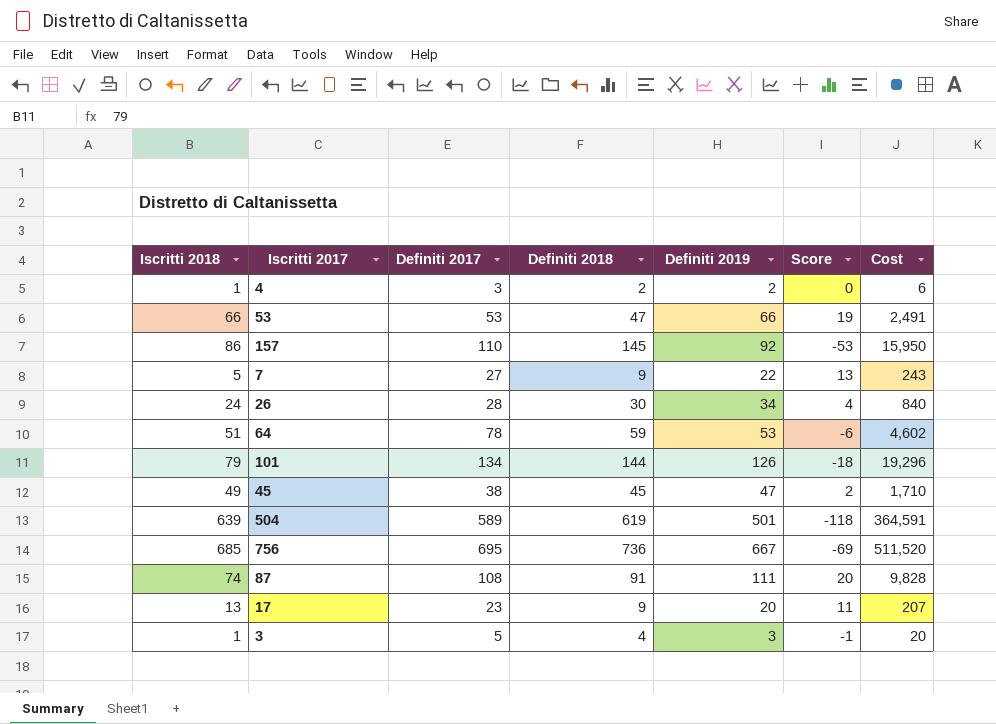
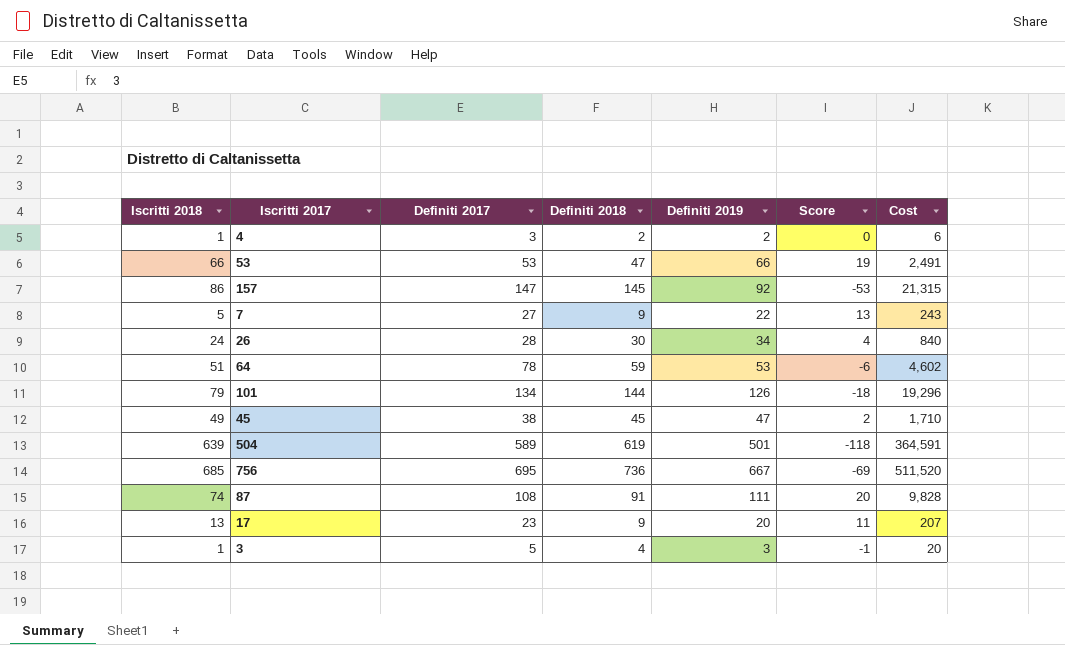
157 | Definiti 2017: 110 -> 147
157 | Cost: 15,950 -> 21,315

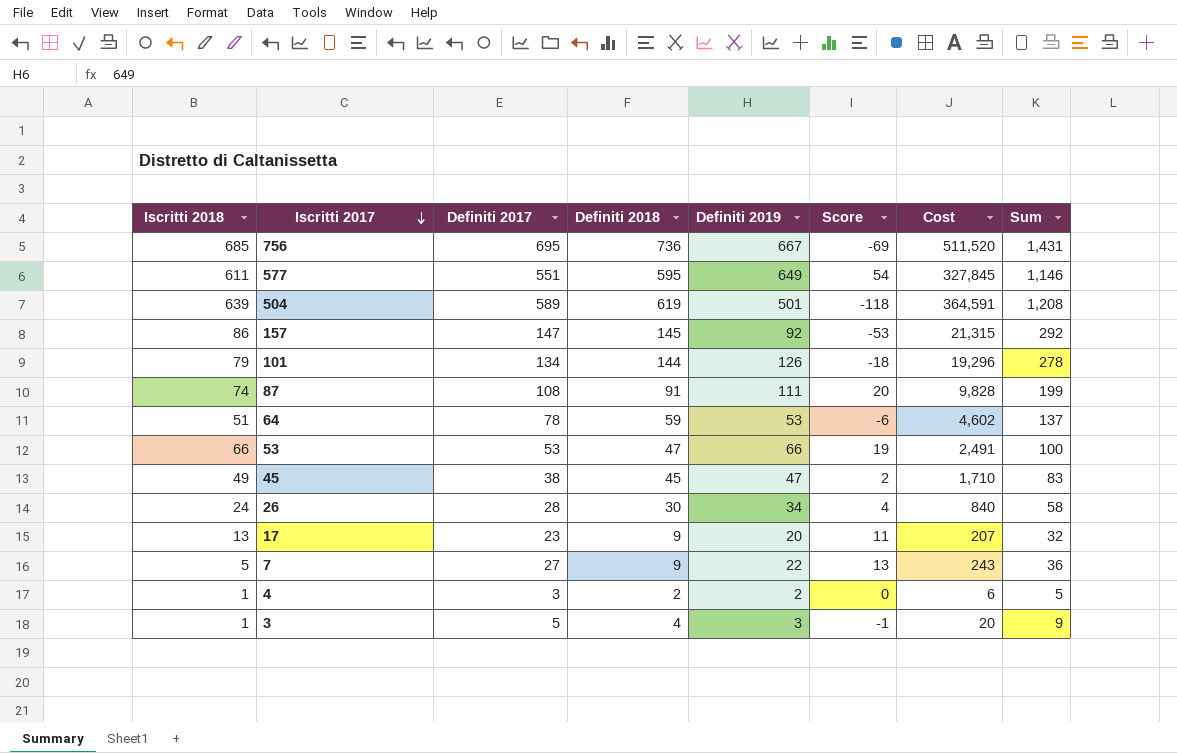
row order: none -> Iscritti 2017 descending
column Sum | formula: none -> [Definiti 2017] + [Definiti 2018]
row 577: none -> 611 | 551 | 595 | 649 | 54 | 327,845 | 1,146

